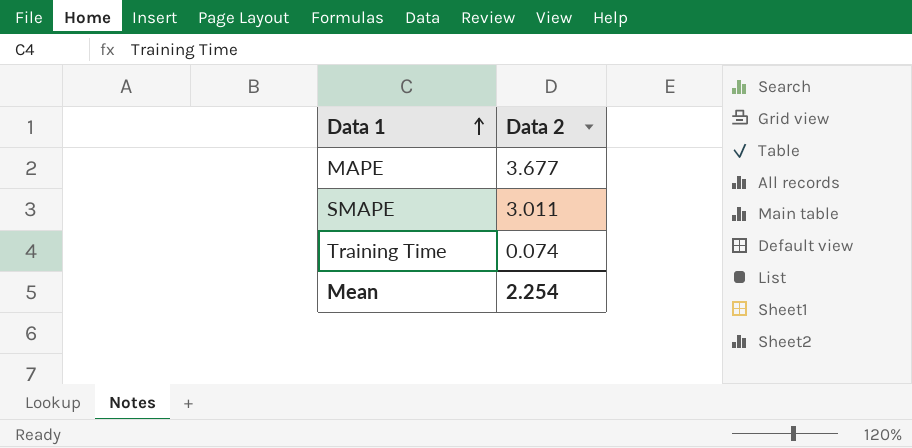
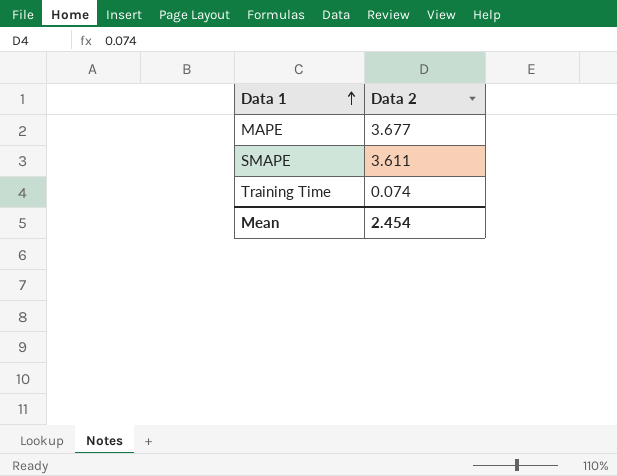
SMAPE | Data 2: 3.011 -> 3.611
Mean | Data 2: 2.254 -> 2.454

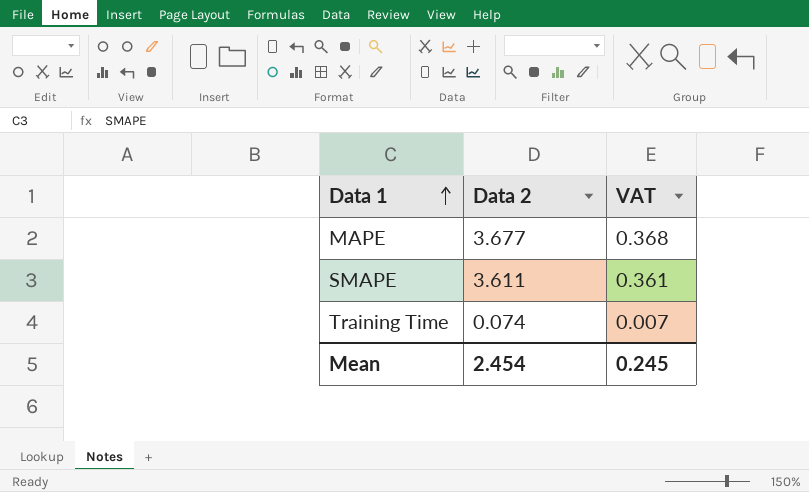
column VAT | formula: none -> [Data 2] * 0.1

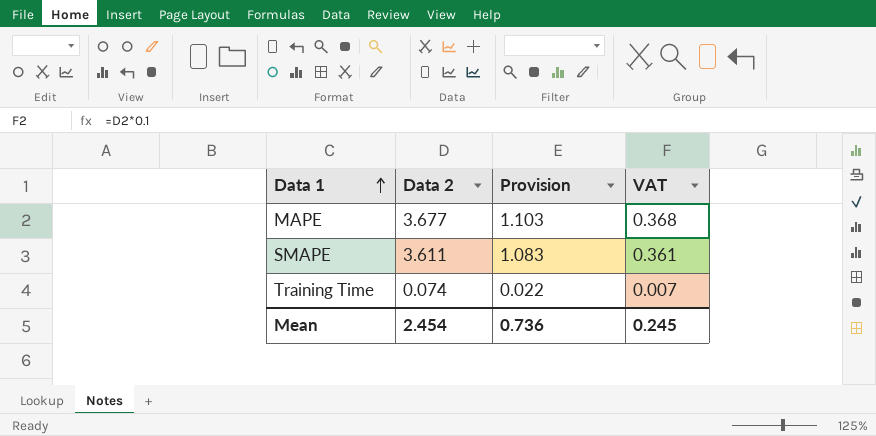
column Provision | formula: none -> [Data 2] * 0.3

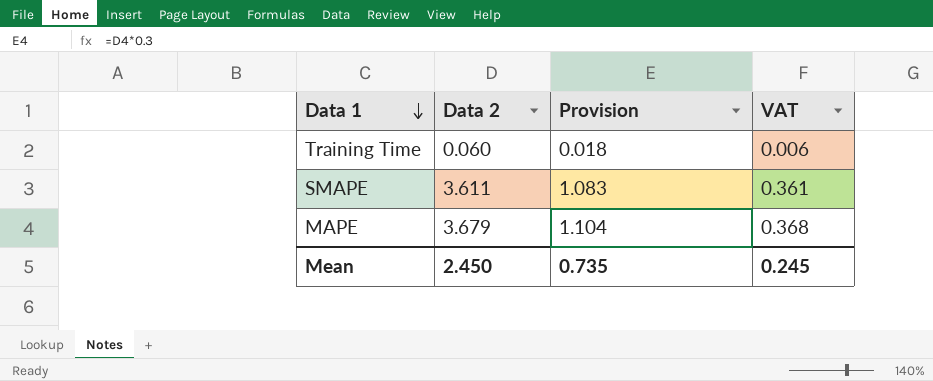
row order: Data 1 ascending -> Data 1 descending
Training Time | Data 2: 0.074 -> 0.060
Training Time | Provision: 0.022 -> 0.018
Training Time | VAT: 0.007 -> 0.006
MAPE | Data 2: 3.677 -> 3.679
MAPE | Provision: 1.103 -> 1.104
Mean | Data 2: 2.454 -> 2.450
Mean | Provision: 0.736 -> 0.735

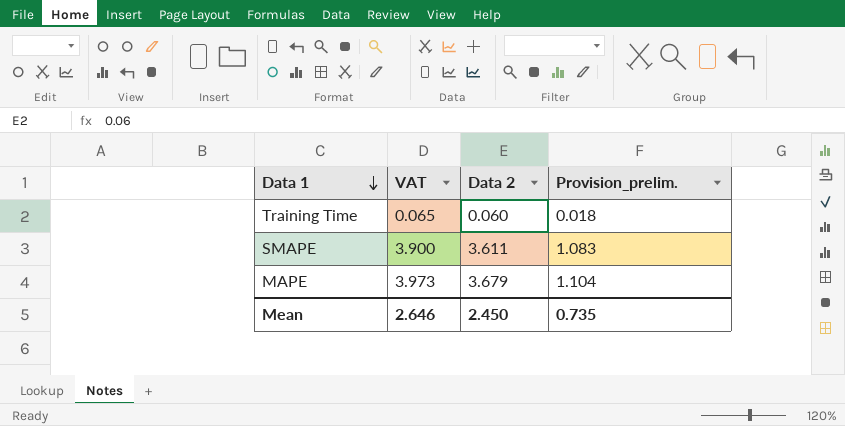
column VAT | formula: [Data 2] * 0.1 -> [Data 2] * 1.08
column VAT | position: 4 -> 2
column name: Provision -> Provision_prelim.
Mean | VAT: 0.245 -> 2.646

